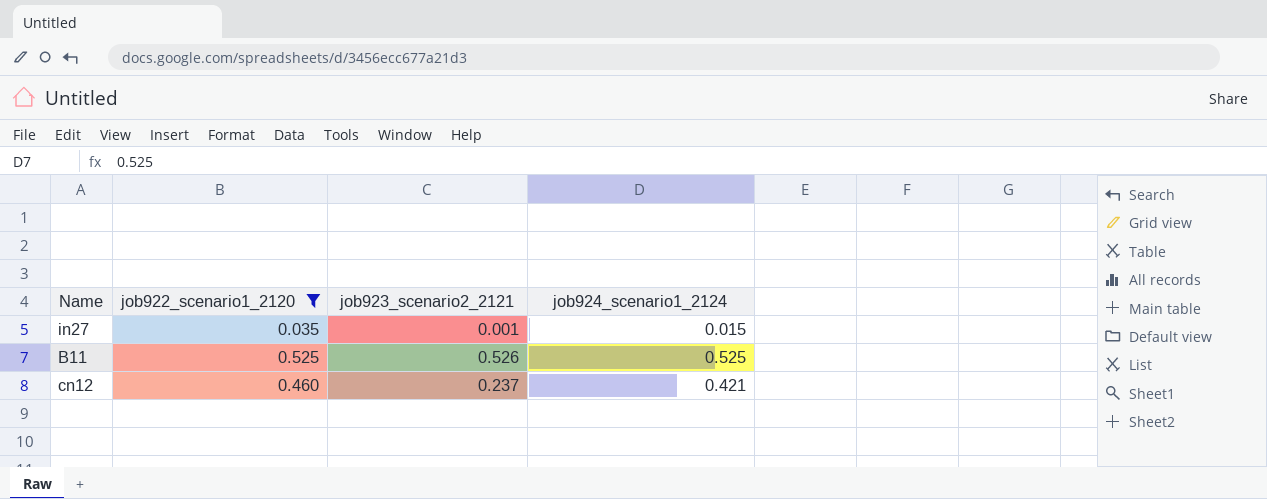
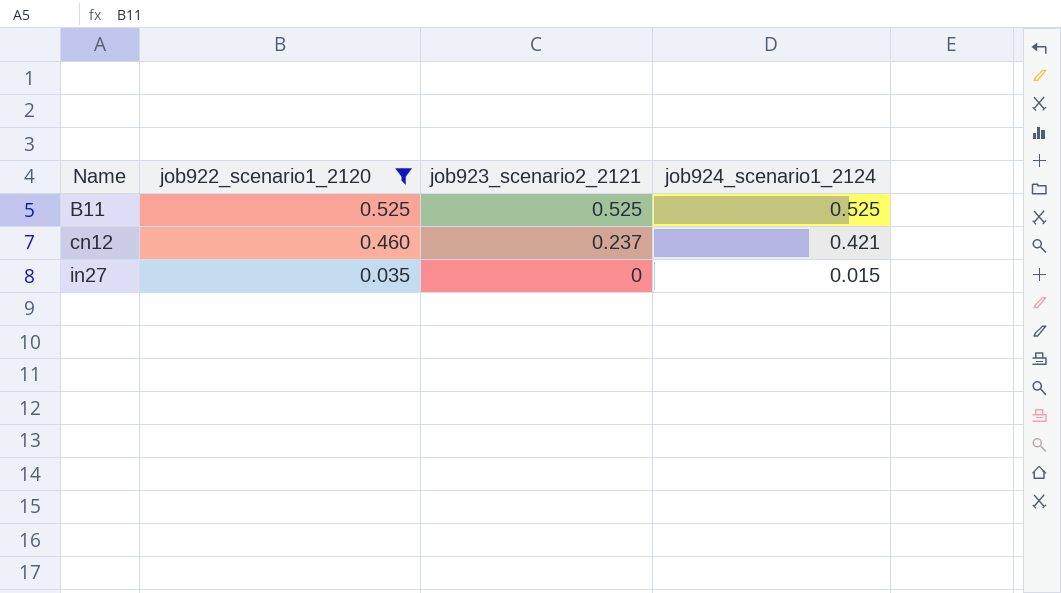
row order: none -> Name ascending
B11 | job923_scenario2_2121: 0.526 -> 0.525
in27 | job923_scenario2_2121: 0.001 -> 0

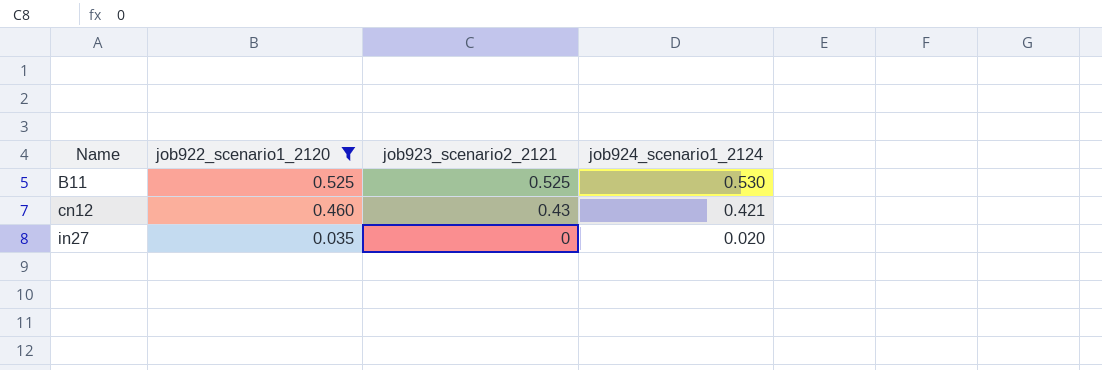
B11 | job924_scenario1_2124: 0.525 -> 0.530
cn12 | job923_scenario2_2121: 0.237 -> 0.43
in27 | job924_scenario1_2124: 0.015 -> 0.020

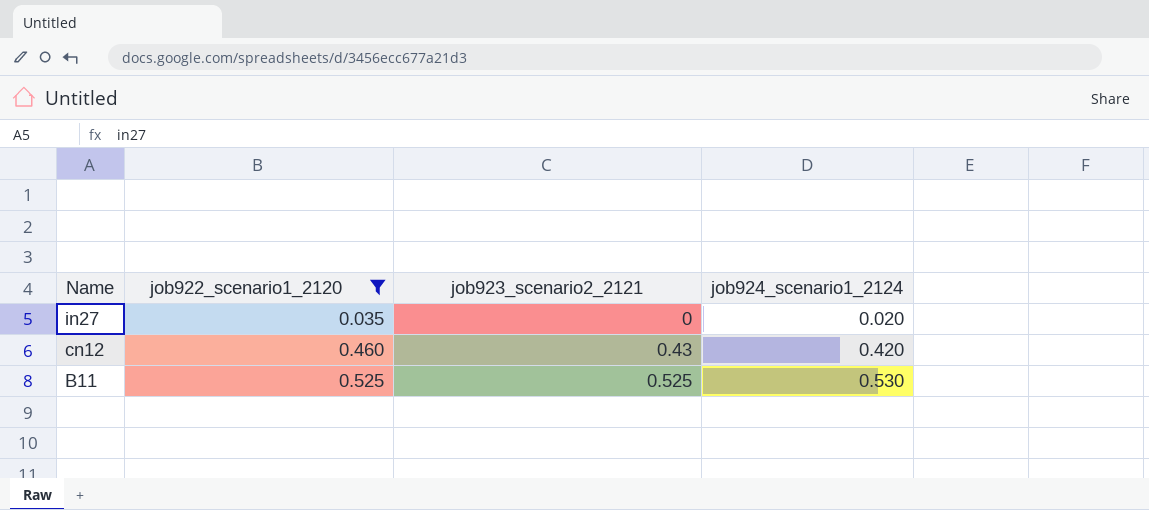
row order: Name ascending -> Name descending
cn12 | job924_scenario1_2124: 0.421 -> 0.420

